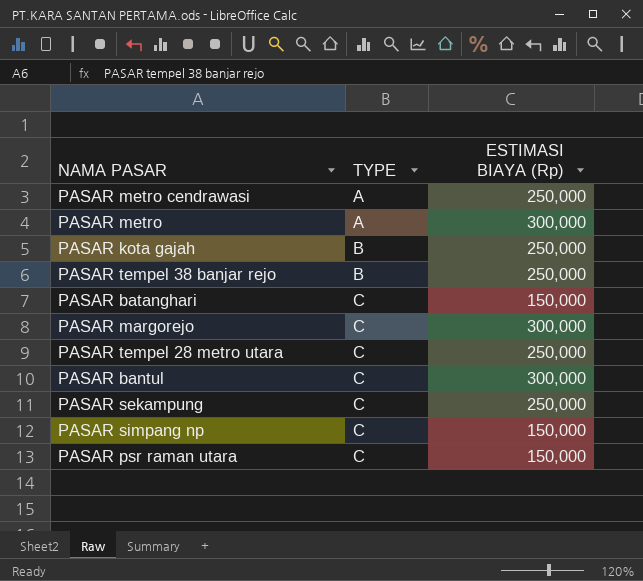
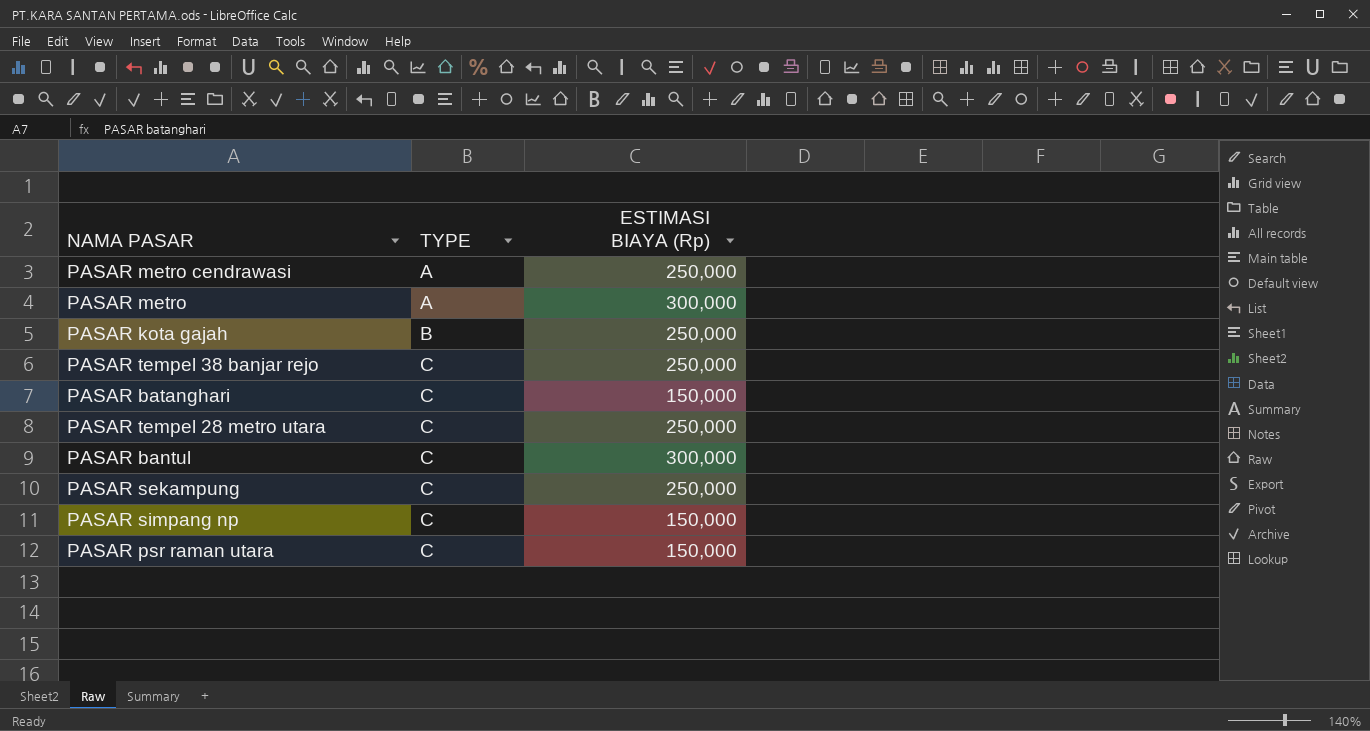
row PASAR margorejo: C | 300,000 -> none
PASAR tempel 38 banjar rejo | TYPE: B -> C

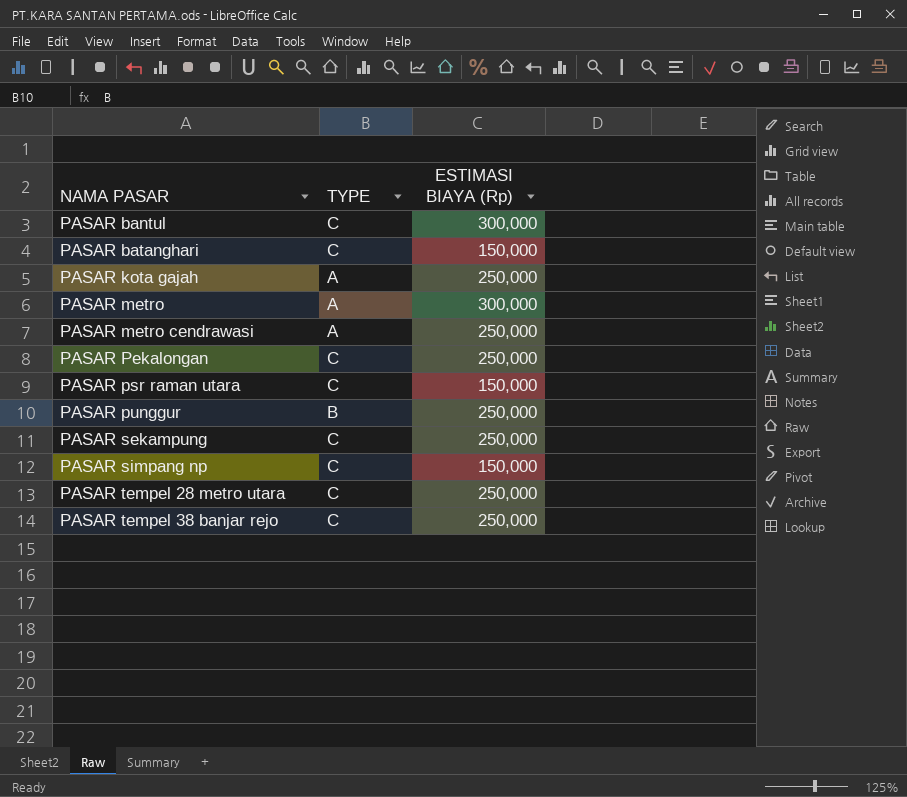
row order: TYPE ascending -> NAMA PASAR ascending
PASAR kota gajah | TYPE: B -> A
row PASAR Pekalongan: none -> C | 250,000
row PASAR punggur: none -> B | 250,000

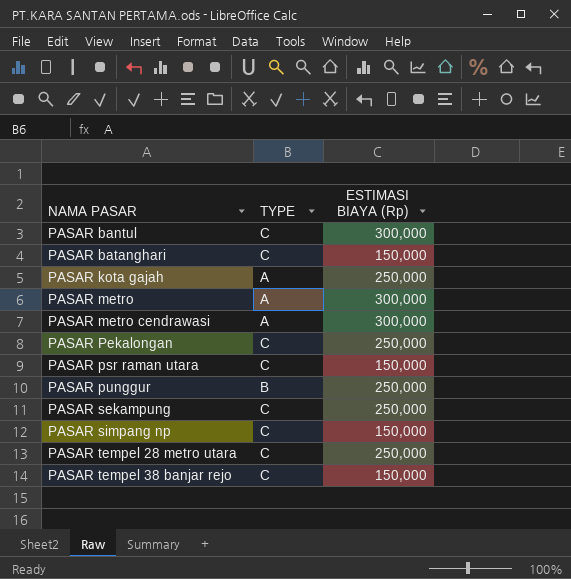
PASAR metro cendrawasi | ESTIMASI BIAYA (Rp): 250,000 -> 300,000
PASAR tempel 38 banjar rejo | ESTIMASI BIAYA (Rp): 250,000 -> 150,000

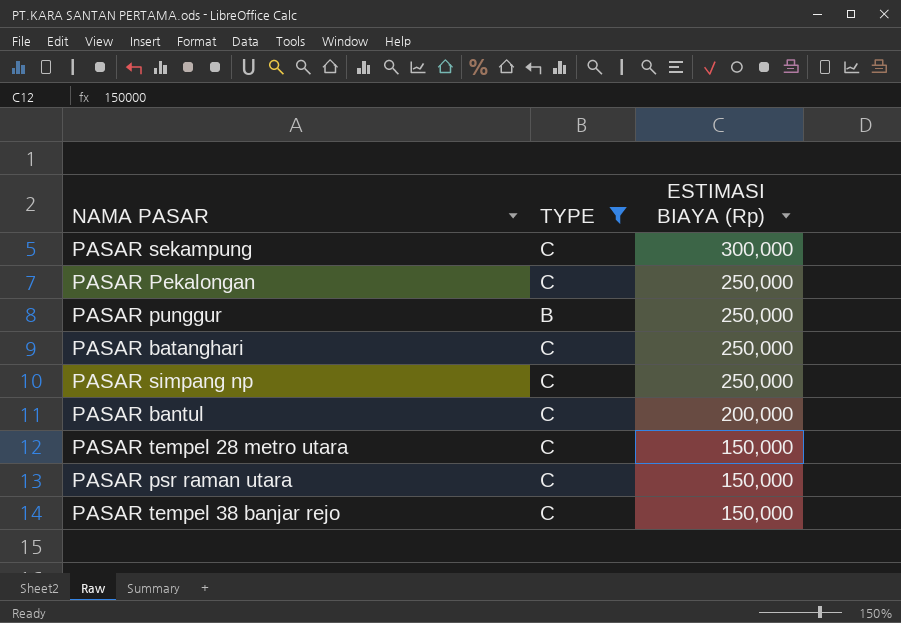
filter: none -> TYPE != A
row order: NAMA PASAR ascending -> ESTIMASI BIAYA (Rp) descending
PASAR sekampung | ESTIMASI BIAYA (Rp): 250,000 -> 300,000
PASAR batanghari | ESTIMASI BIAYA (Rp): 150,000 -> 250,000
PASAR simpang np | ESTIMASI BIAYA (Rp): 150,000 -> 250,000
PASAR bantul | ESTIMASI BIAYA (Rp): 300,000 -> 200,000
PASAR tempel 28 metro utara | ESTIMASI BIAYA (Rp): 250,000 -> 150,000

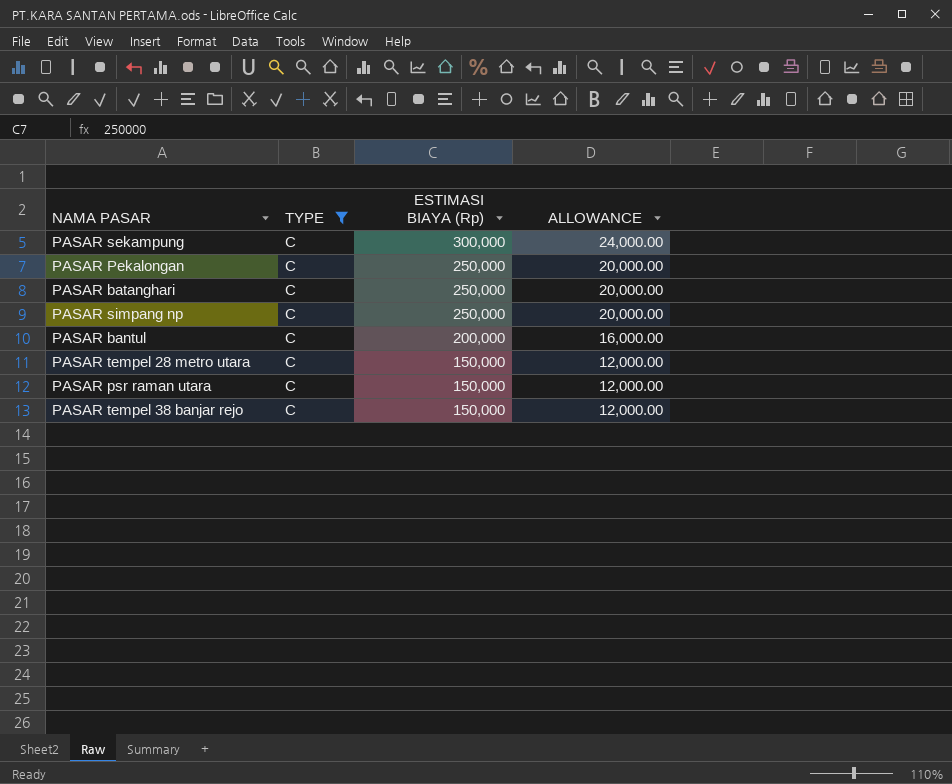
column ALLOWANCE | formula: none -> [ESTIMASI BIAYA (Rp)] * 0.08
row PASAR punggur: B | 250,000 -> none

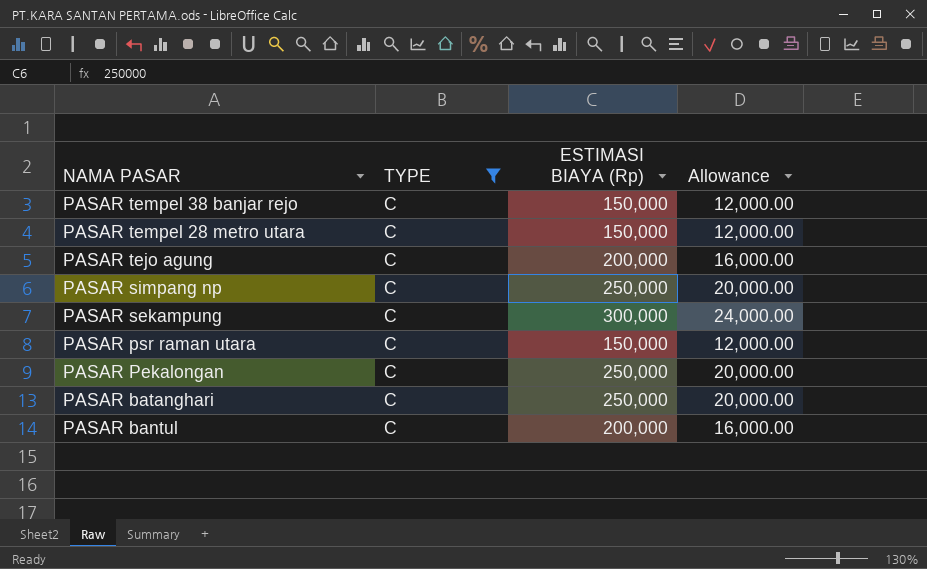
row order: ESTIMASI BIAYA (Rp) descending -> NAMA PASAR descending
column name: ALLOWANCE -> Allowance
row PASAR tejo agung: none -> C | 200,000 | 16,000.00

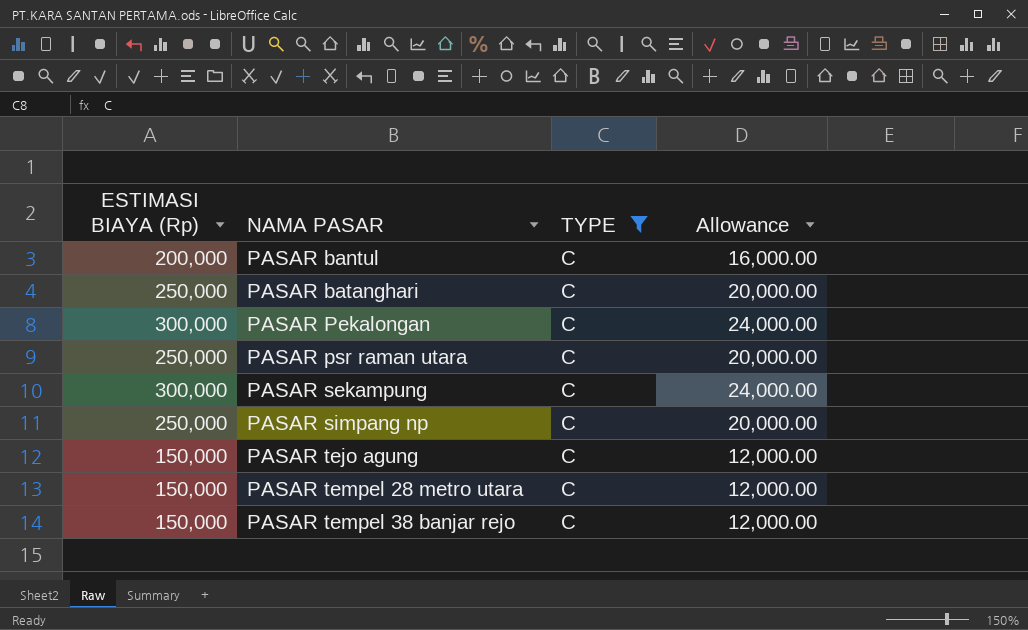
row order: NAMA PASAR descending -> NAMA PASAR ascending
column ESTIMASI BIAYA (Rp) | position: 3 -> 1
PASAR Pekalongan | ESTIMASI BIAYA (Rp): 250,000 -> 300,000
PASAR Pekalongan | Allowance: 20,000.00 -> 24,000.00
PASAR psr raman utara | ESTIMASI BIAYA (Rp): 150,000 -> 250,000
PASAR psr raman utara | Allowance: 12,000.00 -> 20,000.00
PASAR tejo agung | ESTIMASI BIAYA (Rp): 200,000 -> 150,000
PASAR tejo agung | Allowance: 16,000.00 -> 12,000.00

